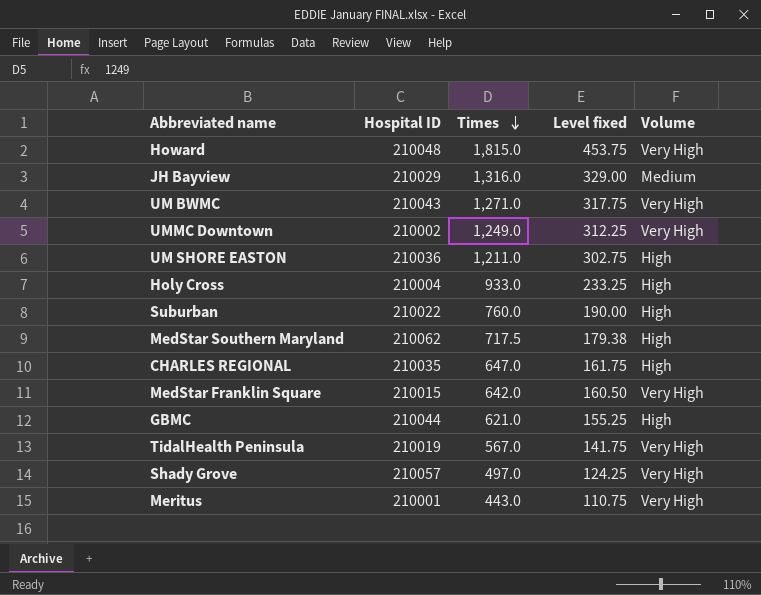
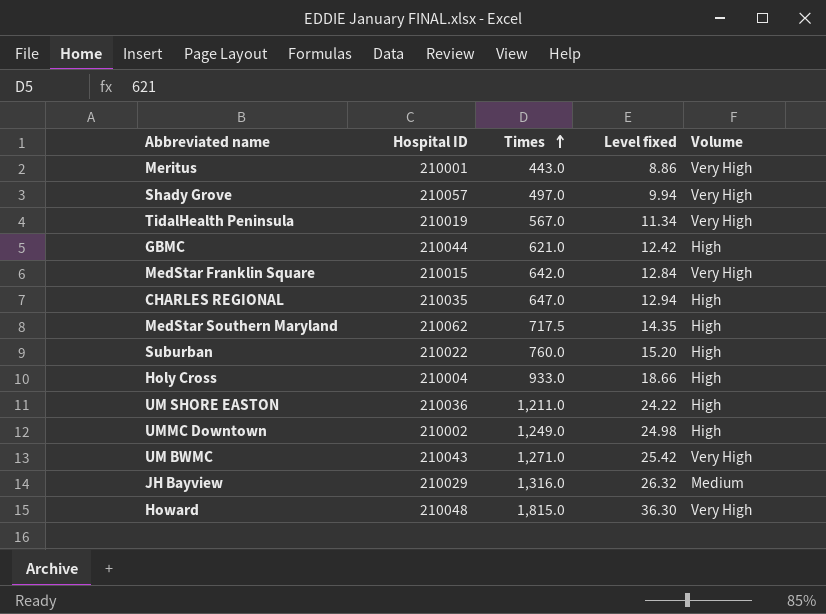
row order: Times descending -> Times ascending
column Level fixed | formula: [Times] * 0.25 -> [Times] * 0.02
UMMC Downtown | Volume: Very High -> High

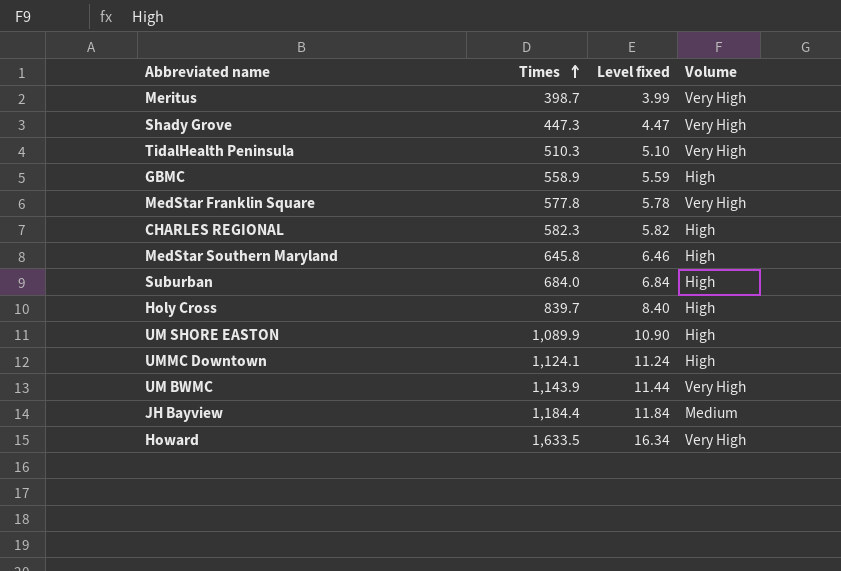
column Hospital ID | position: 2 -> none
column Level fixed | formula: [Times] * 0.02 -> [Times] * 0.01
Meritus | Times: 443.0 -> 398.7
Shady Grove | Times: 497.0 -> 447.3
TidalHealth Peninsula | Times: 567.0 -> 510.3
GBMC | Times: 621.0 -> 558.9
MedStar Franklin Square | Times: 642.0 -> 577.8
CHARLES REGIONAL | Times: 647.0 -> 582.3
MedStar Southern Maryland | Times: 717.5 -> 645.8
Suburban | Times: 760.0 -> 684.0
Holy Cross | Times: 933.0 -> 839.7
UM SHORE EASTON | Times: 1,211.0 -> 1,089.9
UMMC Downtown | Times: 1,249.0 -> 1,124.1
UM BWMC | Times: 1,271.0 -> 1,143.9
JH Bayview | Times: 1,316.0 -> 1,184.4
Howard | Times: 1,815.0 -> 1,633.5

